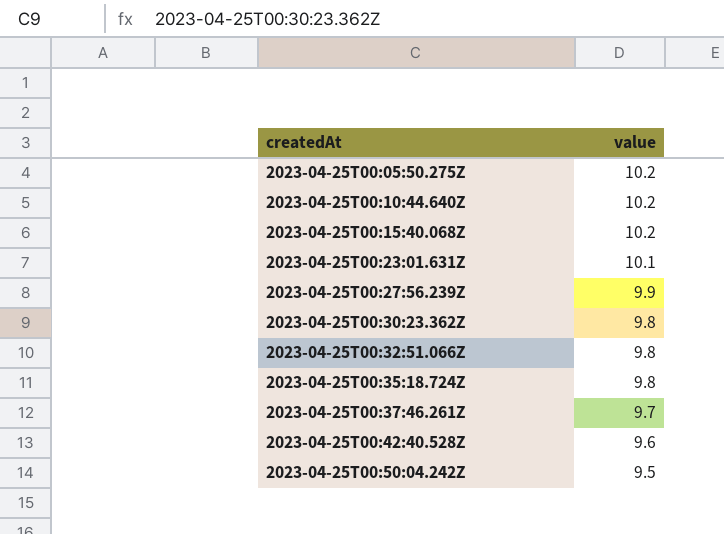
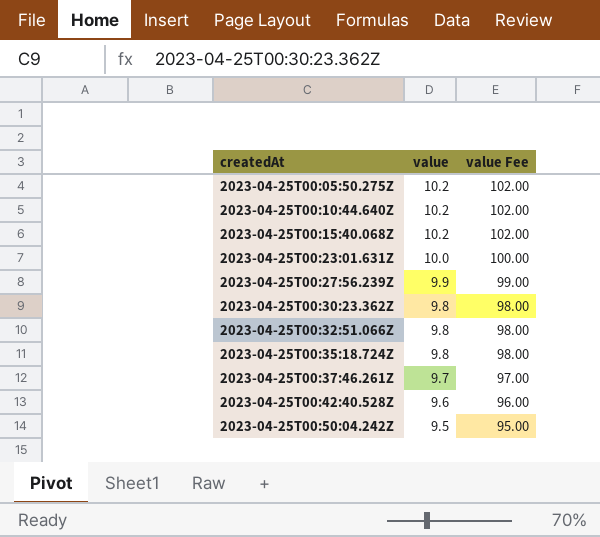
column value Fee | formula: none -> [value] * 10
2023-04-25T00:23:01.631Z | value: 10.1 -> 10.0

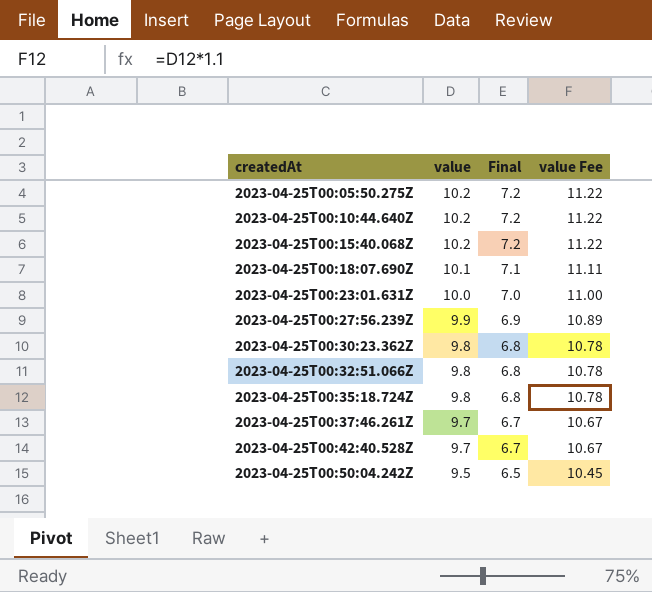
column Final | formula: none -> [value] - 3
column value Fee | formula: [value] * 10 -> [value] * 1.1
row 2023-04-25T00:18:07.690Z: none -> 10.1 | 7.1 | 11.11
2023-04-25T00:42:40.528Z | value: 9.6 -> 9.7

